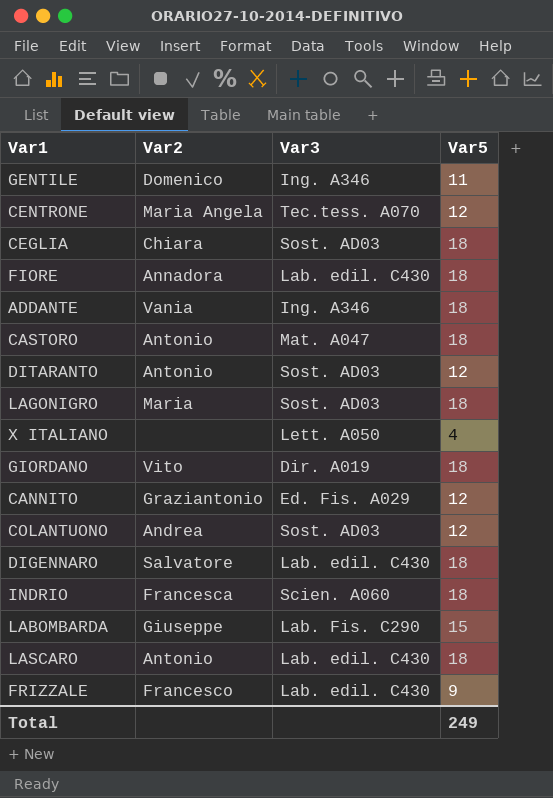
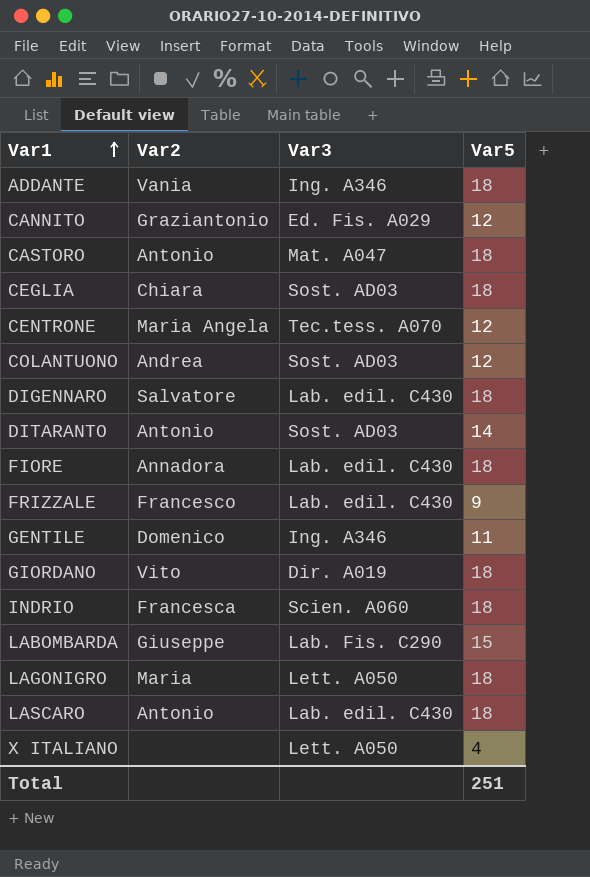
row order: none -> Var1 ascending
DITARANTO | Var5: 12 -> 14
LAGONIGRO | Var3: Sost. AD03 -> Lett. A050
Total | Var5: 249 -> 251

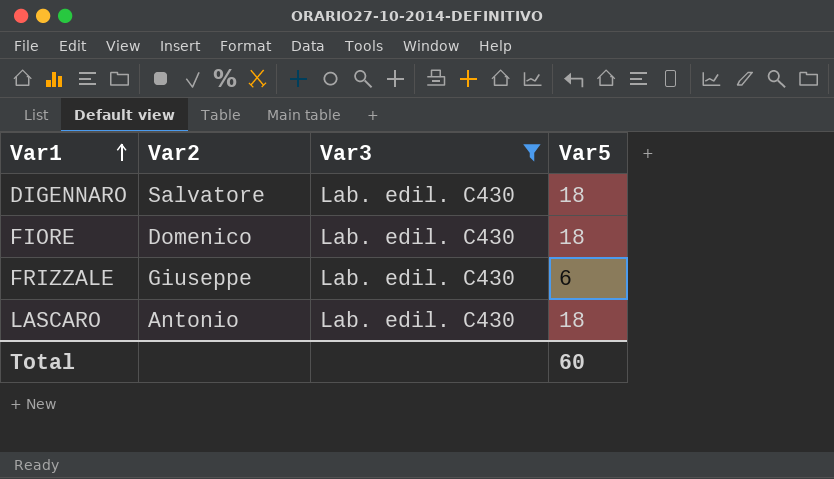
filter: none -> Var3 = Lab. edil. C430
FIORE | Var2: Annadora -> Domenico
FRIZZALE | Var2: Francesco -> Giuseppe
FRIZZALE | Var5: 9 -> 6
Total | Var5: 251 -> 60

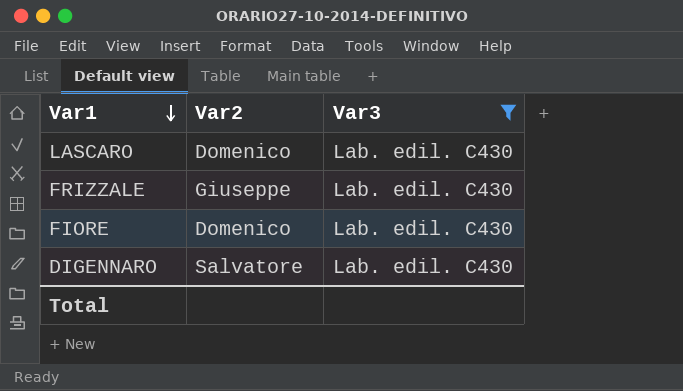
row order: Var1 ascending -> Var1 descending
column Var5 | position: 4 -> none
LASCARO | Var2: Antonio -> Domenico

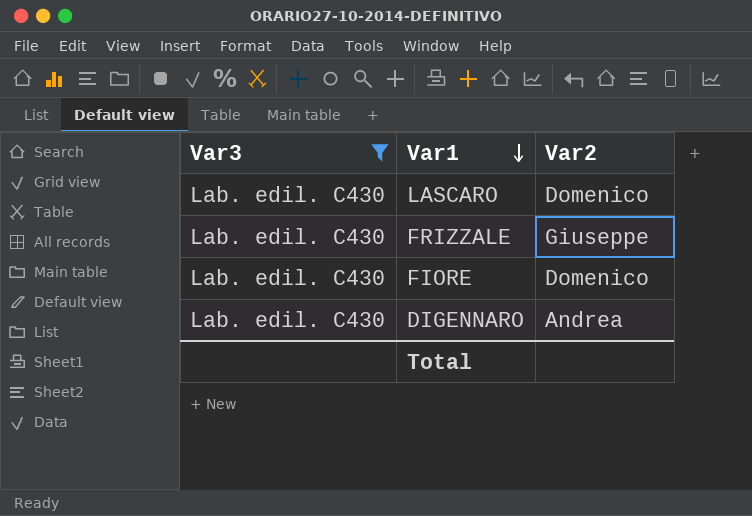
column Var3 | position: 3 -> 1
DIGENNARO | Var2: Salvatore -> Andrea

